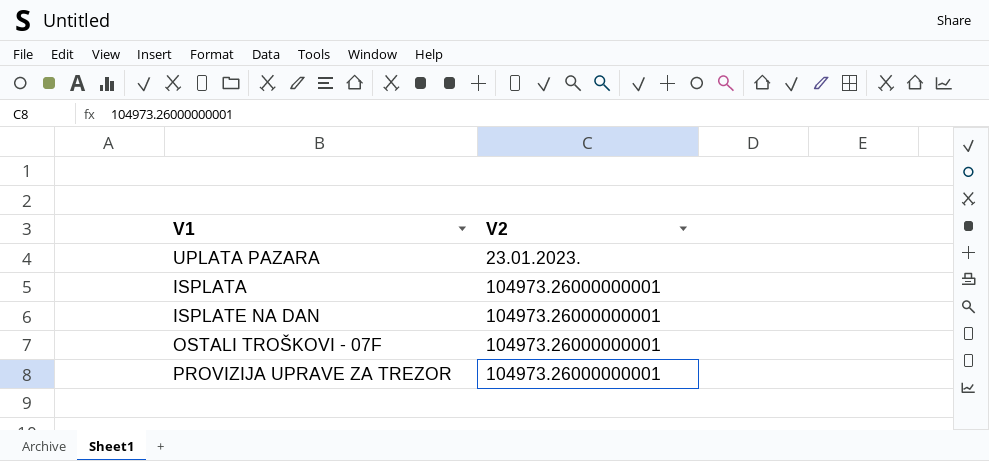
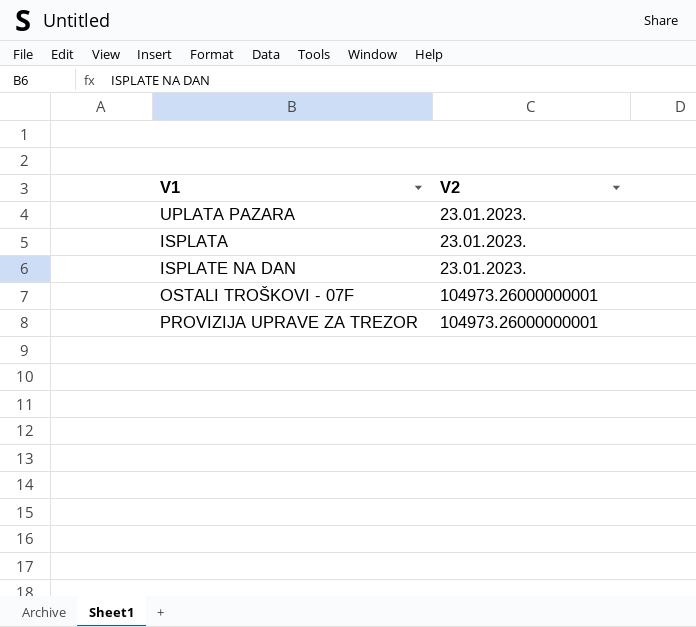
ISPLATA | V2: 104973.26000000001 -> 23.01.2023.
ISPLATE NA DAN | V2: 104973.26000000001 -> 23.01.2023.

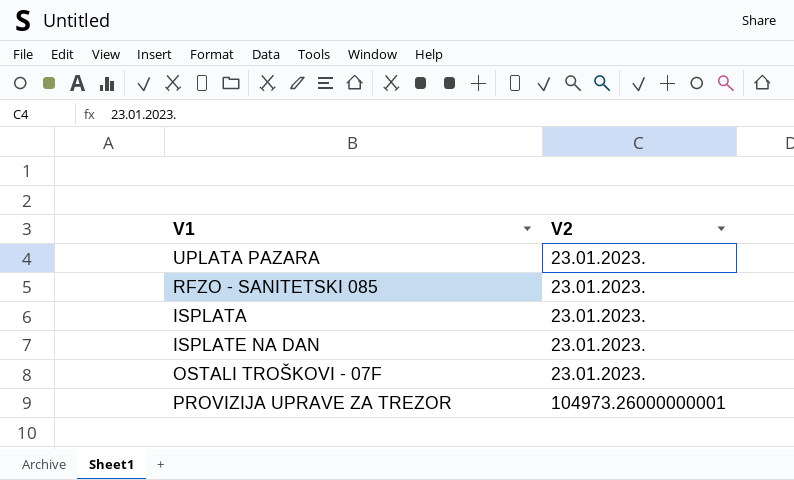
row RFZO - SANITETSKI 085: none -> 23.01.2023.
OSTALI TROŠKOVI - 07F | V2: 104973.26000000001 -> 23.01.2023.

